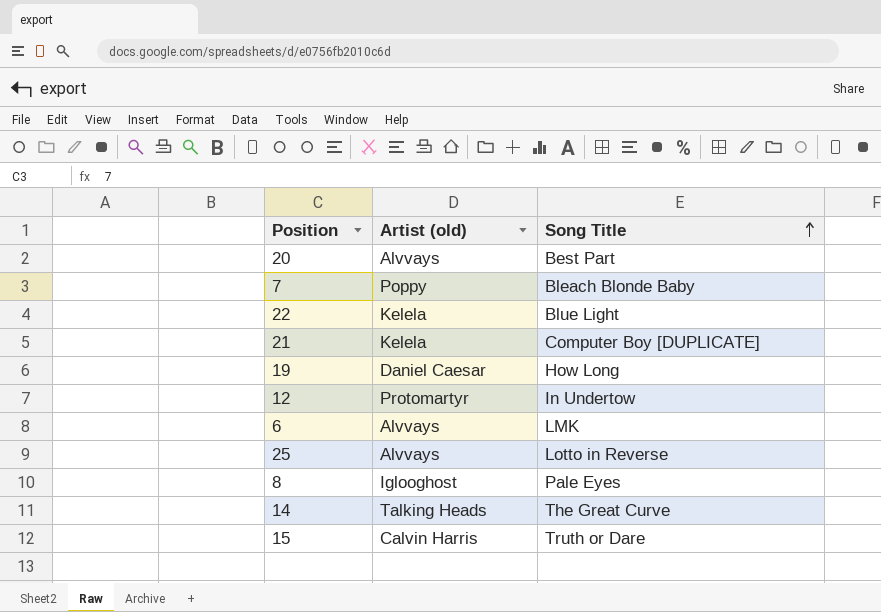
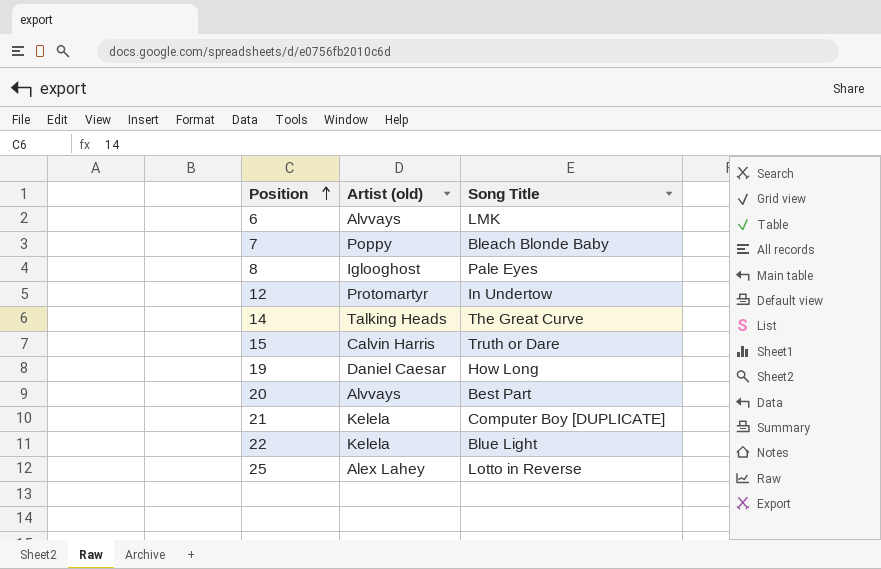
row order: Song Title ascending -> Position ascending
25 | Artist (old): Alvvays -> Alex Lahey

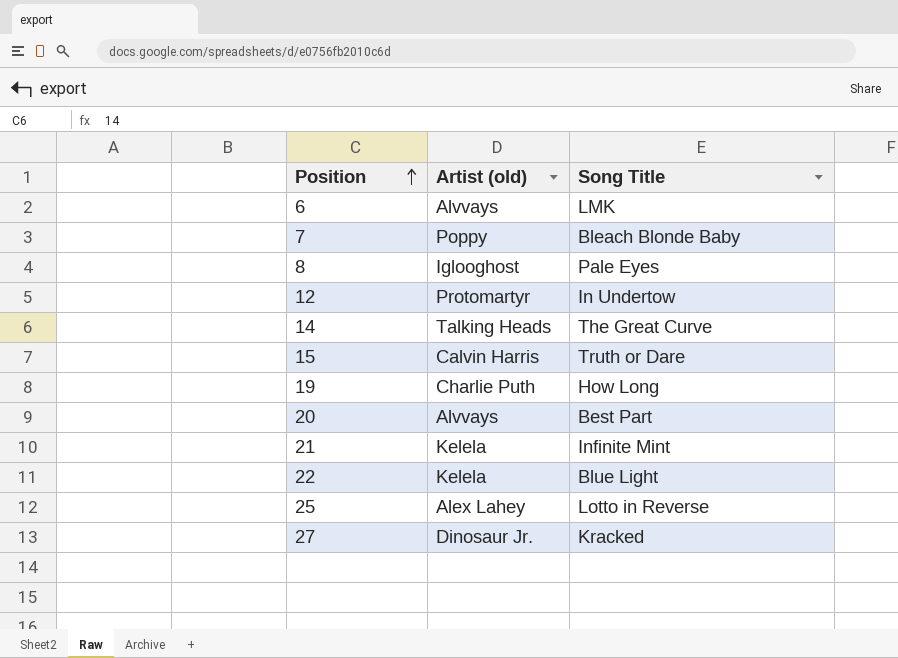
19 | Artist (old): Daniel Caesar -> Charlie Puth
21 | Song Title: Computer Boy [DUPLICATE] -> Infinite Mint
row 27: none -> Dinosaur Jr. | Kracked

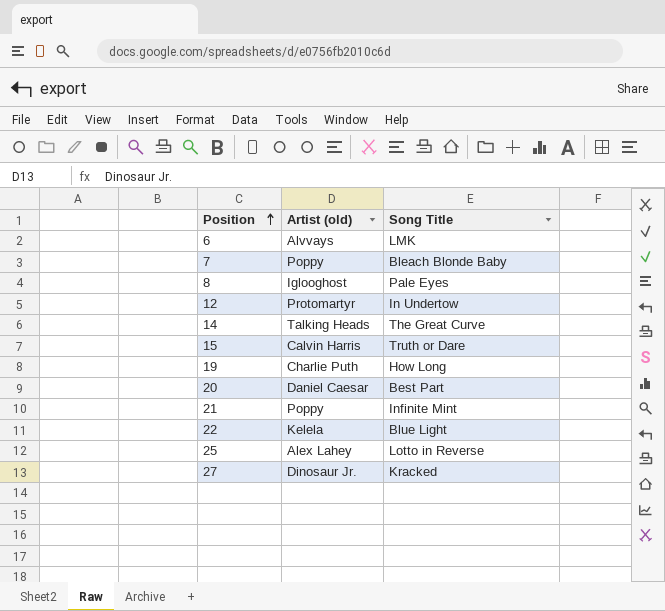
20 | Artist (old): Alvvays -> Daniel Caesar
21 | Artist (old): Kelela -> Poppy

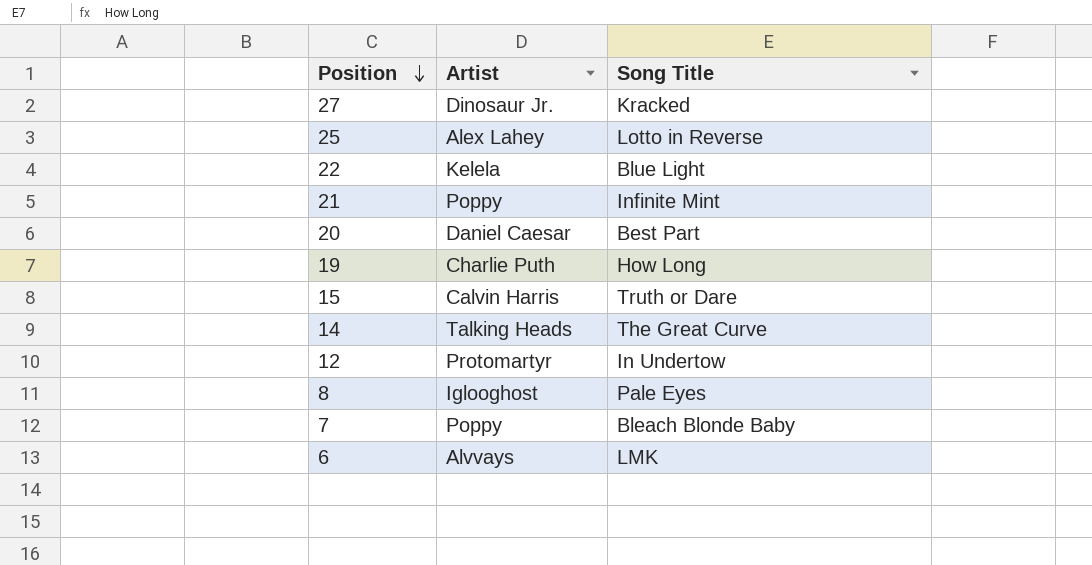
row order: Position ascending -> Position descending
column name: Artist (old) -> Artist

